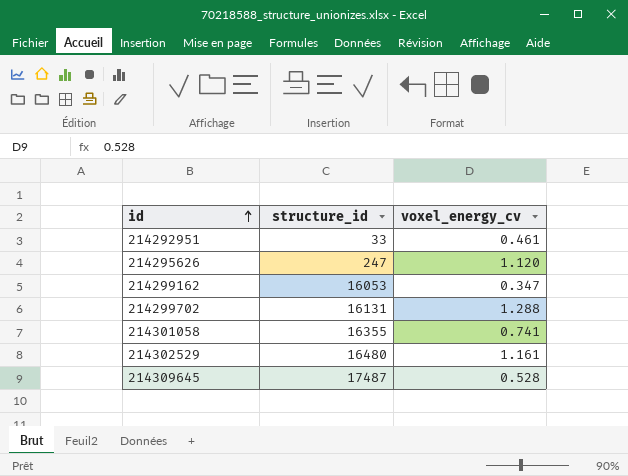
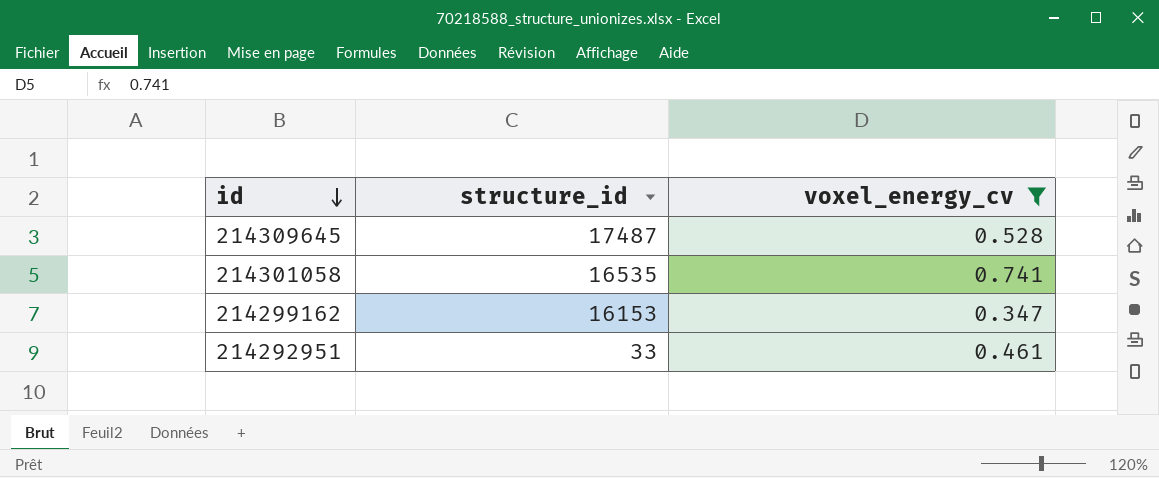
filter: none -> voxel_energy_cv <= 0.741
row order: id ascending -> id descending
214301058 | structure_id: 16355 -> 16535
214299162 | structure_id: 16053 -> 16153

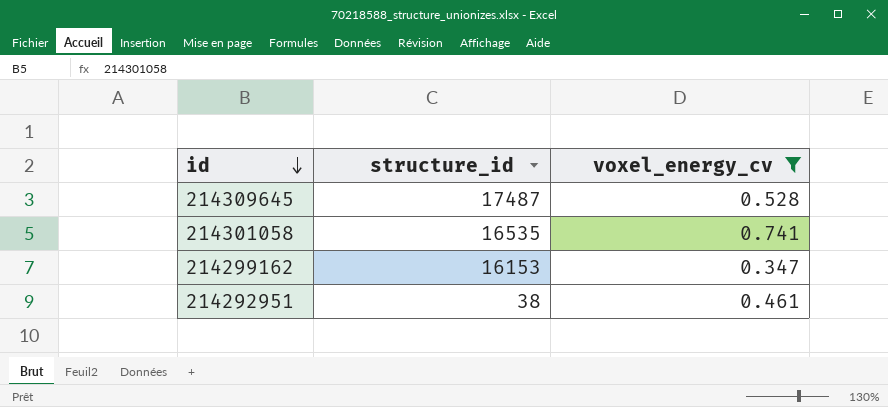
214292951 | structure_id: 33 -> 38

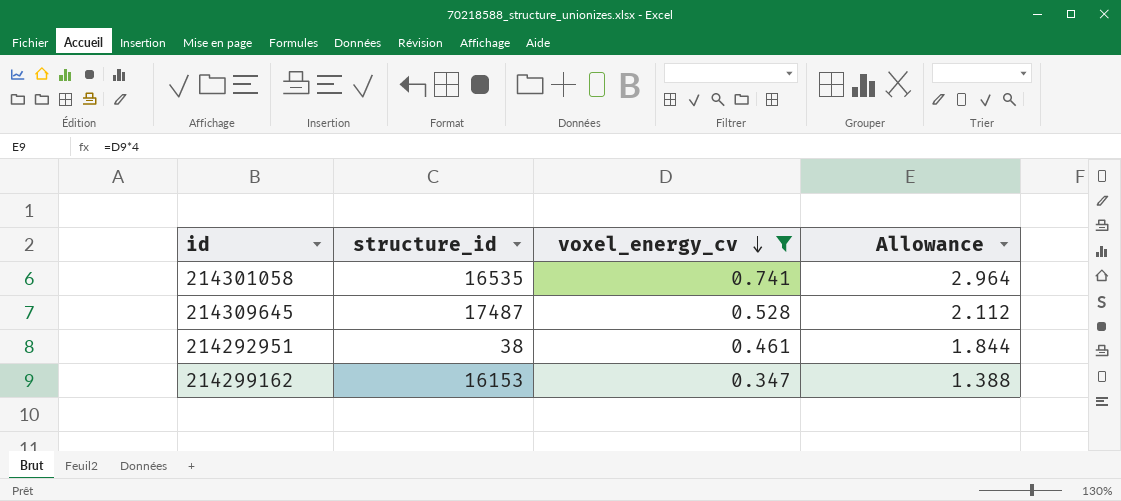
row order: id descending -> voxel_energy_cv descending
column Allowance | formula: none -> [voxel_energy_cv] * 4

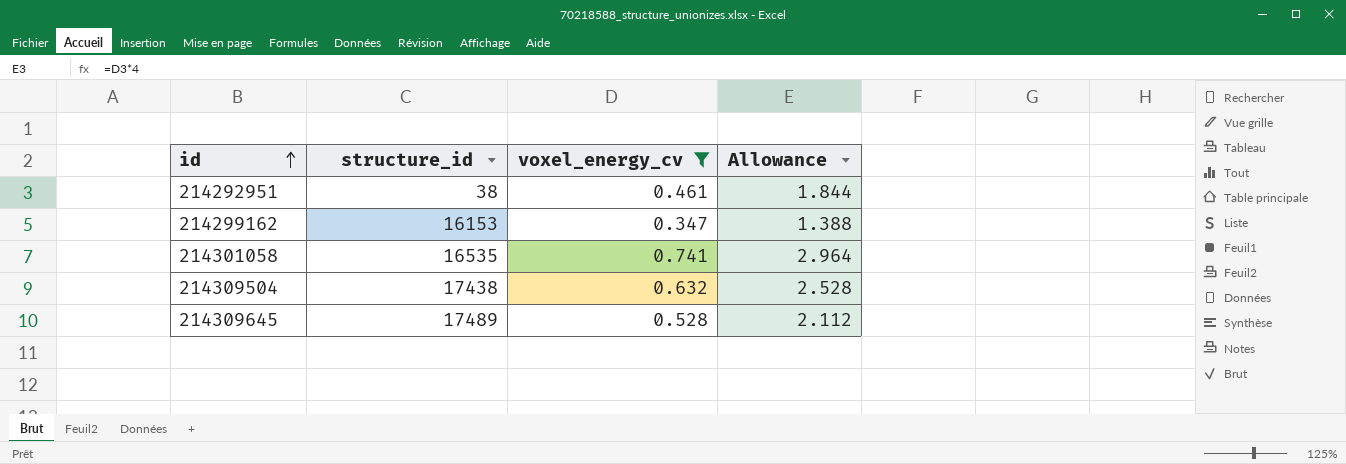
row order: voxel_energy_cv descending -> id ascending
row 214309504: none -> 17438 | 0.632 | 2.528
214309645 | structure_id: 17487 -> 17489

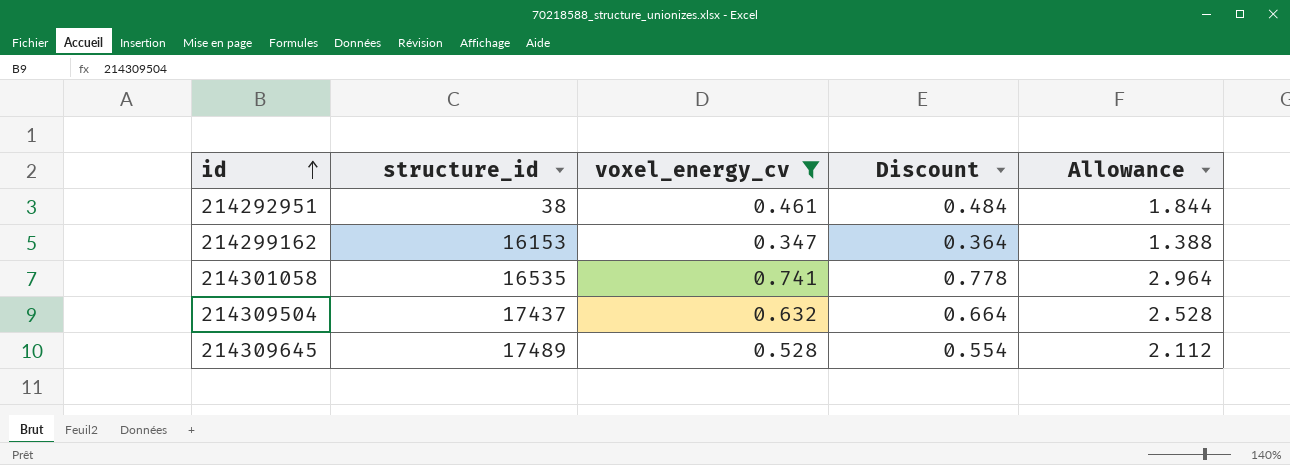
column Discount | formula: none -> [voxel_energy_cv] * 1.05
214309504 | structure_id: 17438 -> 17437

